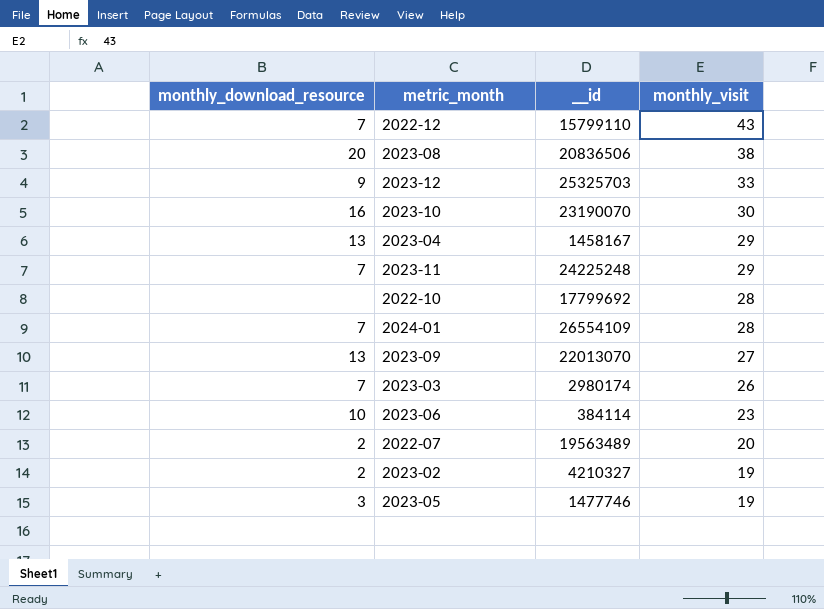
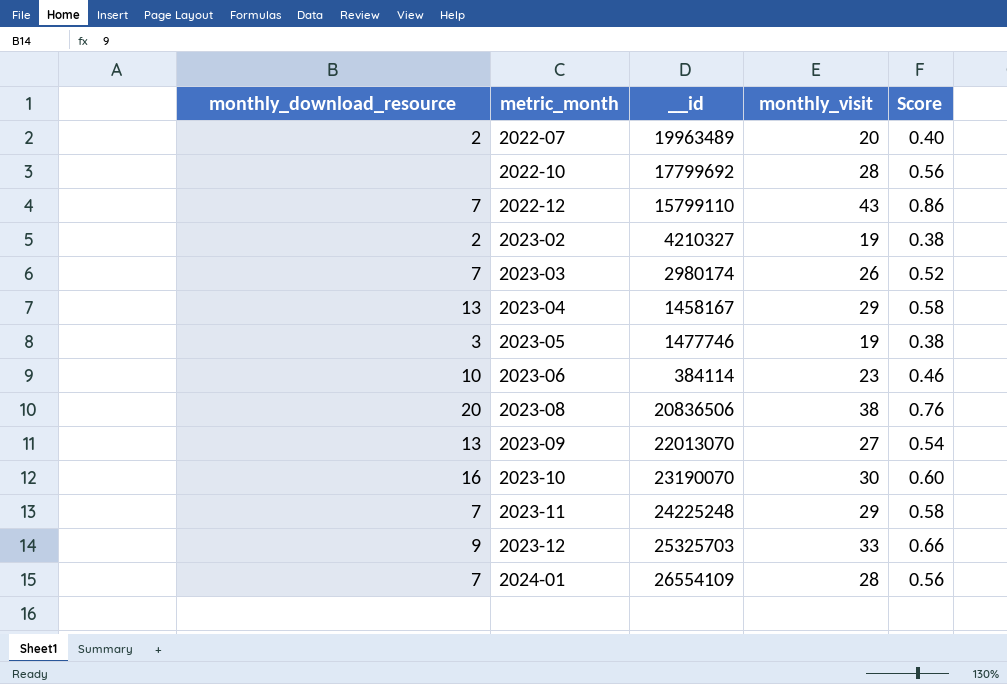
row order: monthly_visit descending -> metric_month ascending
column Score | formula: none -> [monthly_visit] * 0.02
2022-07 | __id: 19563489 -> 19963489

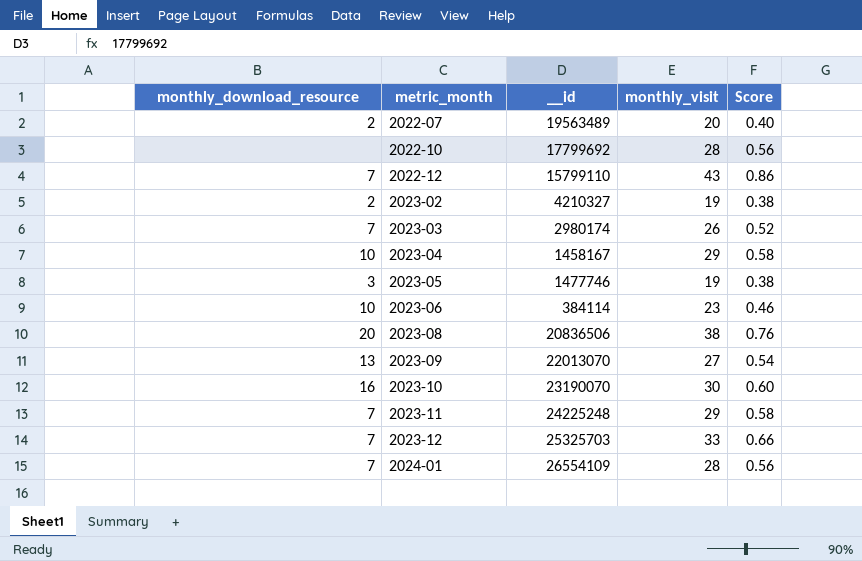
2022-07 | __id: 19963489 -> 19563489
2023-04 | monthly_download_resource: 13 -> 10
2023-12 | monthly_download_resource: 9 -> 7

